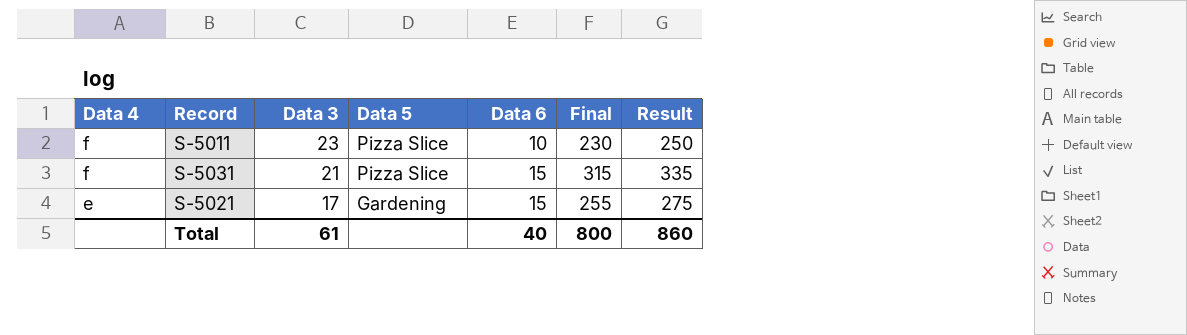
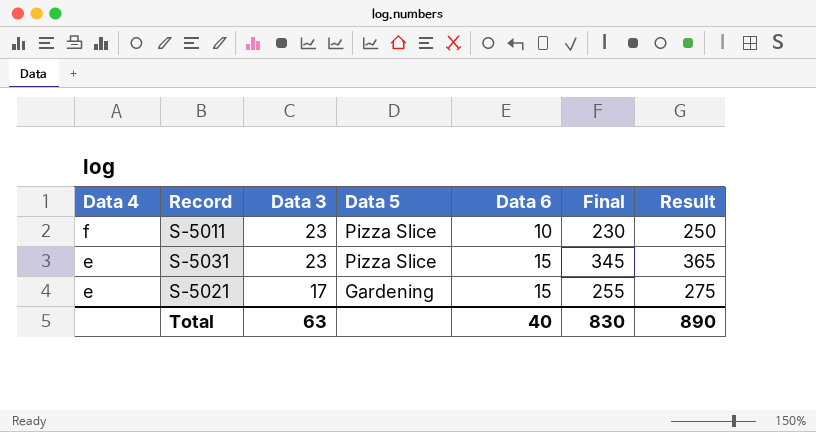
S-5031 | Data 4: f -> e
S-5031 | Data 3: 21 -> 23
S-5031 | Final: 315 -> 345
S-5031 | Result: 335 -> 365
Total | Data 3: 61 -> 63
Total | Final: 800 -> 830
Total | Result: 860 -> 890

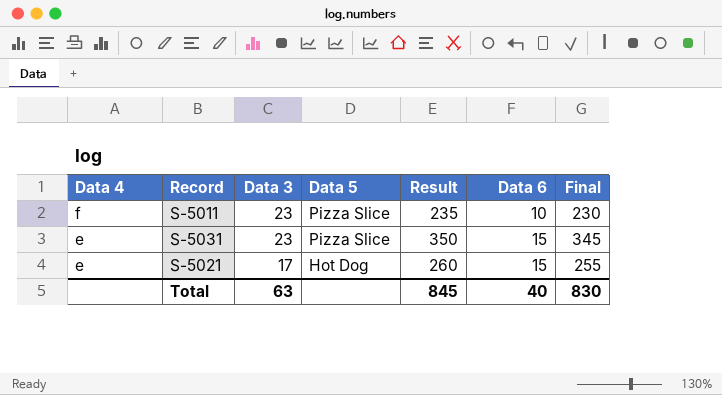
column Result | formula: [Final] + 20 -> [Final] + 5
column Result | position: 7 -> 5
S-5021 | Data 5: Gardening -> Hot Dog
Total | Result: 890 -> 845

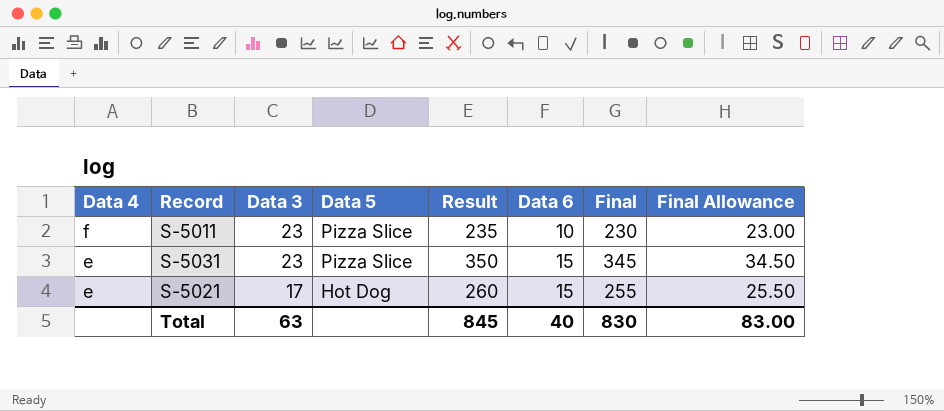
column Final Allowance | formula: none -> [Final] * 0.1

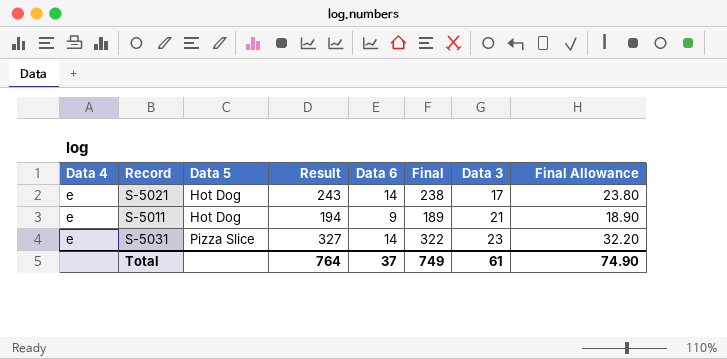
row order: Data 4 descending -> Data 5 ascending
column Data 3 | position: 3 -> 7
S-5021 | Result: 260 -> 243
S-5021 | Data 6: 15 -> 14
S-5021 | Final: 255 -> 238
S-5021 | Final Allowance: 25.50 -> 23.80
S-5011 | Data 4: f -> e
S-5011 | Data 5: Pizza Slice -> Hot Dog
S-5011 | Result: 235 -> 194
S-5011 | Data 6: 10 -> 9
S-5011 | Final: 230 -> 189
S-5011 | Data 3: 23 -> 21
S-5011 | Final Allowance: 23.00 -> 18.90
S-5031 | Result: 350 -> 327
S-5031 | Data 6: 15 -> 14
S-5031 | Final: 345 -> 322
S-5031 | Final Allowance: 34.50 -> 32.20
Total | Result: 845 -> 764
Total | Data 6: 40 -> 37
Total | Final: 830 -> 749
Total | Data 3: 63 -> 61
Total | Final Allowance: 83.00 -> 74.90

